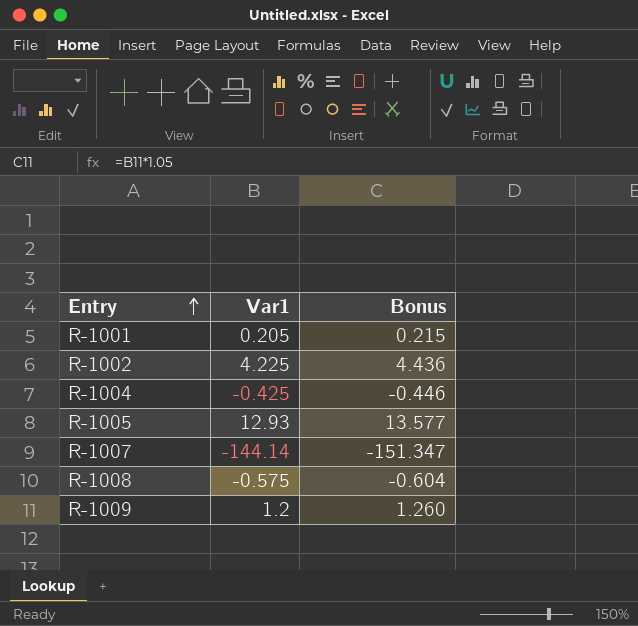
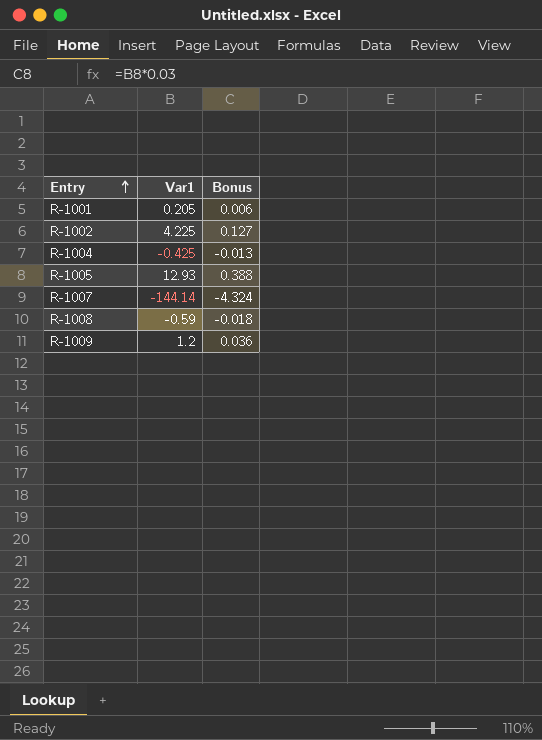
column Bonus | formula: [Var1] * 1.05 -> [Var1] * 0.03
R-1008 | Var1: -0.575 -> -0.59

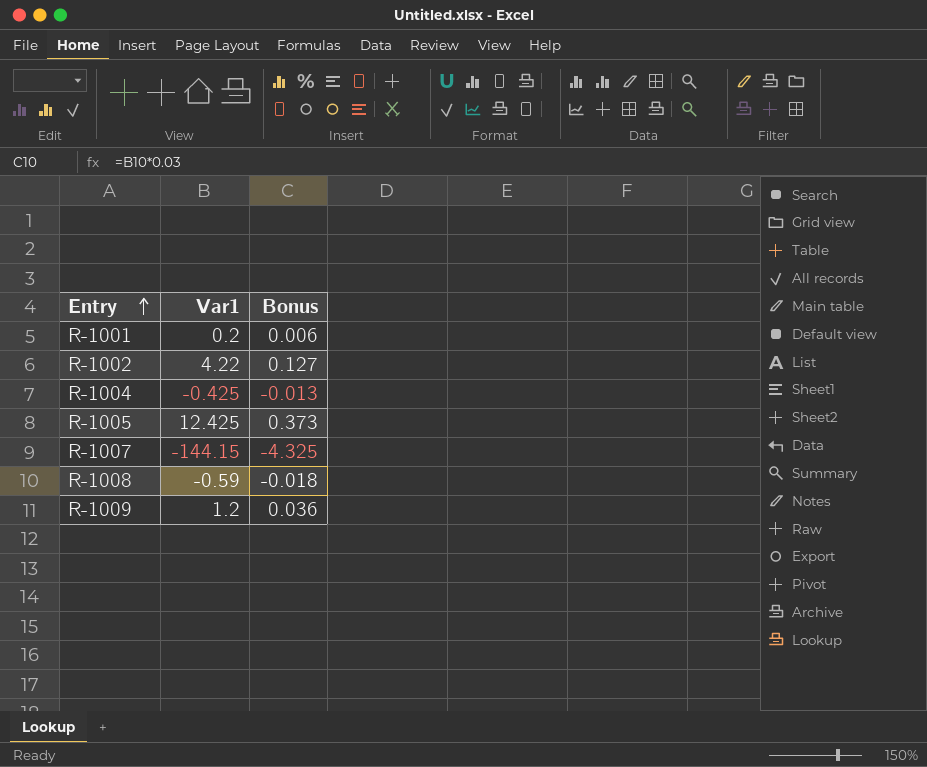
R-1001 | Var1: 0.205 -> 0.2
R-1002 | Var1: 4.225 -> 4.22
R-1005 | Var1: 12.93 -> 12.425
R-1005 | Bonus: 0.388 -> 0.373
R-1007 | Var1: -144.14 -> -144.15
R-1007 | Bonus: -4.324 -> -4.325

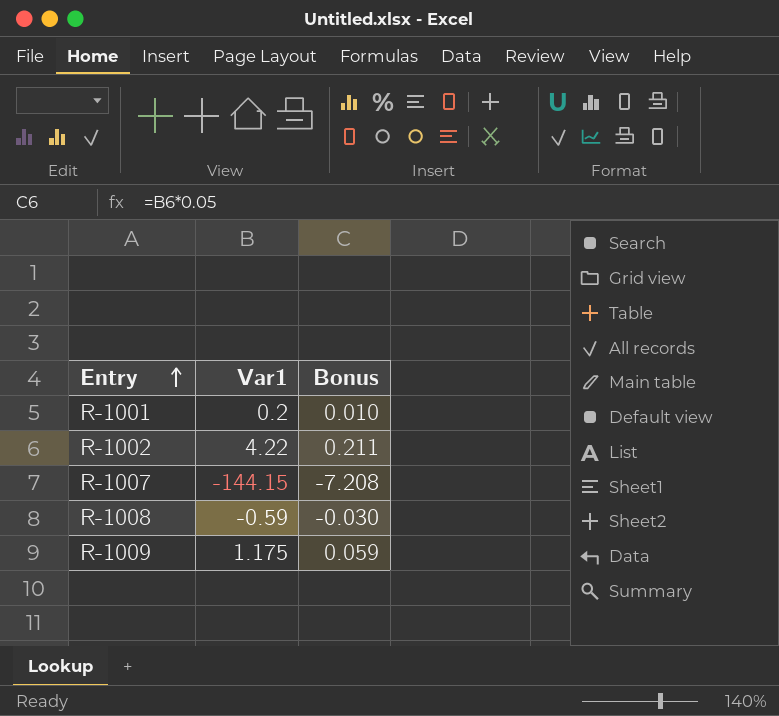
column Bonus | formula: [Var1] * 0.03 -> [Var1] * 0.05
row R-1004: -0.425 | -0.013 -> none
row R-1005: 12.425 | 0.373 -> none
R-1009 | Var1: 1.2 -> 1.175

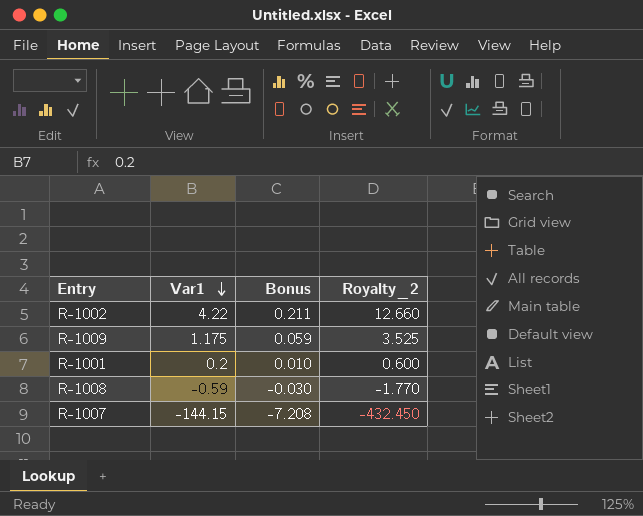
row order: Entry ascending -> Var1 descending
column Royalty_2 | formula: none -> [Var1] * 3

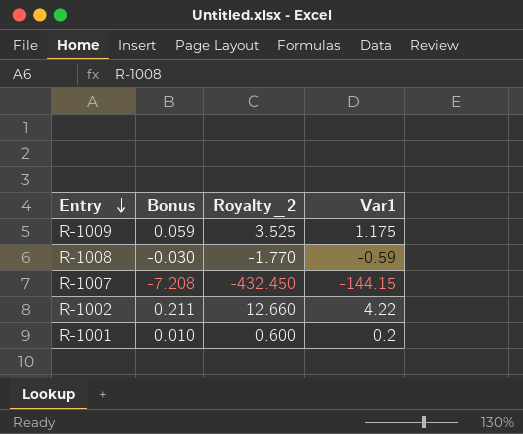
row order: Var1 descending -> Entry descending
column Var1 | position: 2 -> 4

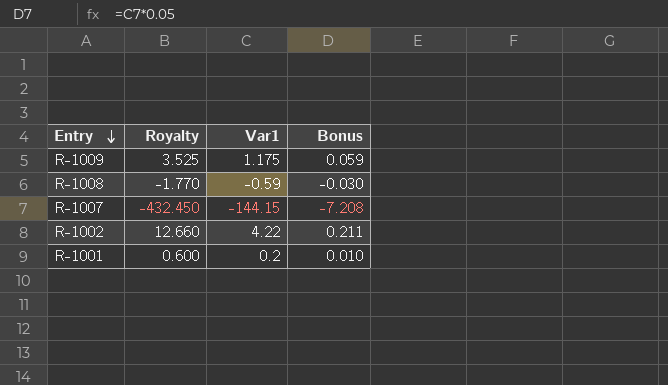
column name: Royalty_2 -> Royalty
column Bonus | position: 2 -> 4

